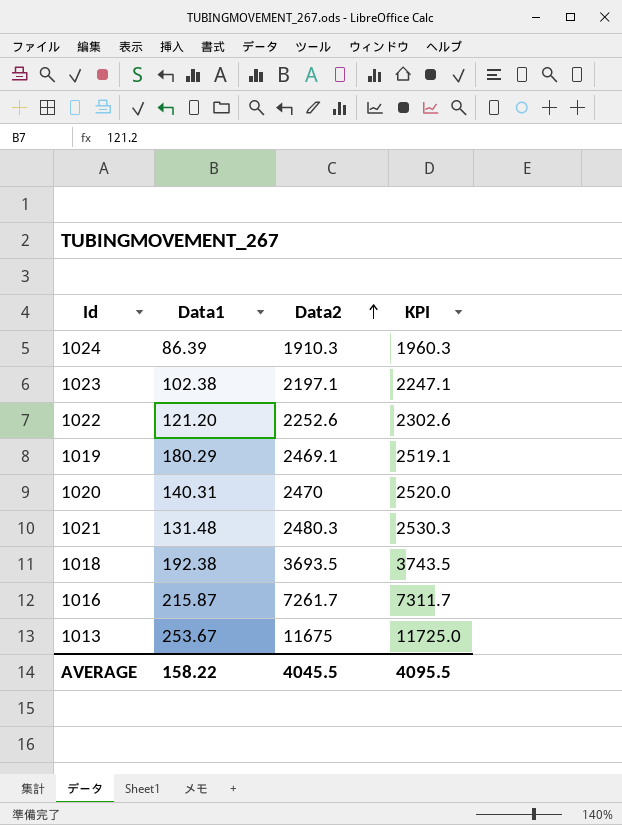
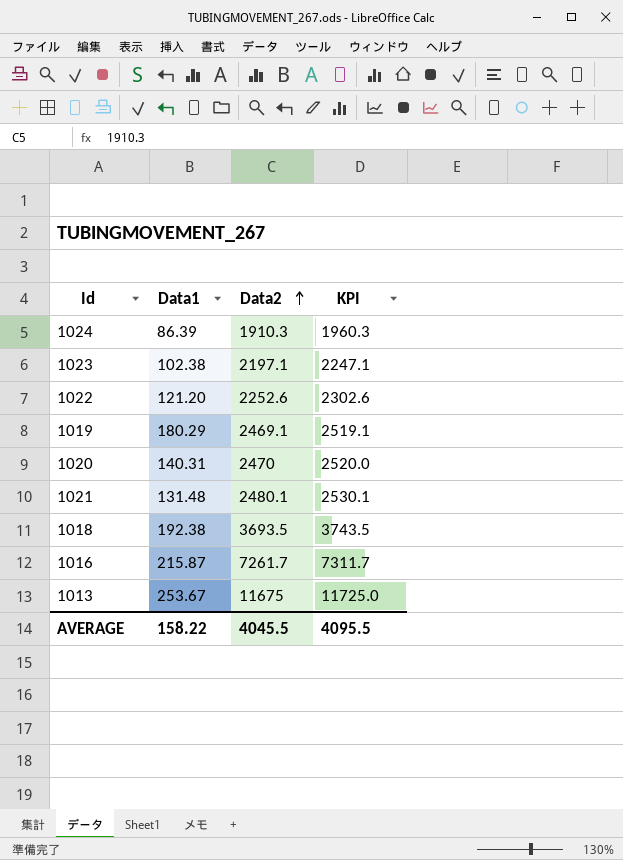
1021 | Data2: 2480.3 -> 2480.1
1021 | KPI: 2530.3 -> 2530.1

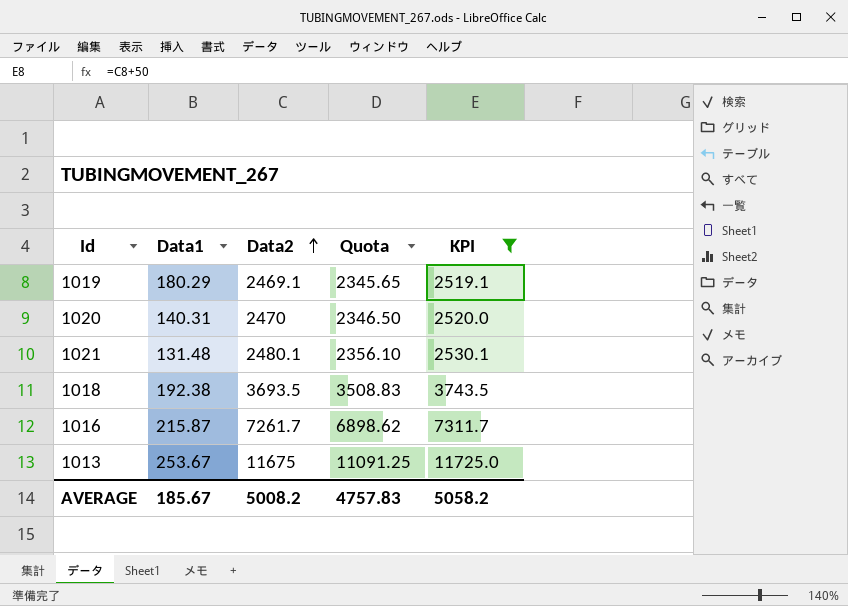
filter: none -> KPI >= 2519.1
column Quota | formula: none -> [Data2] * 0.95
AVERAGE | Data1: 158.22 -> 185.67
AVERAGE | Data2: 4045.5 -> 5008.2
AVERAGE | KPI: 4095.5 -> 5058.2

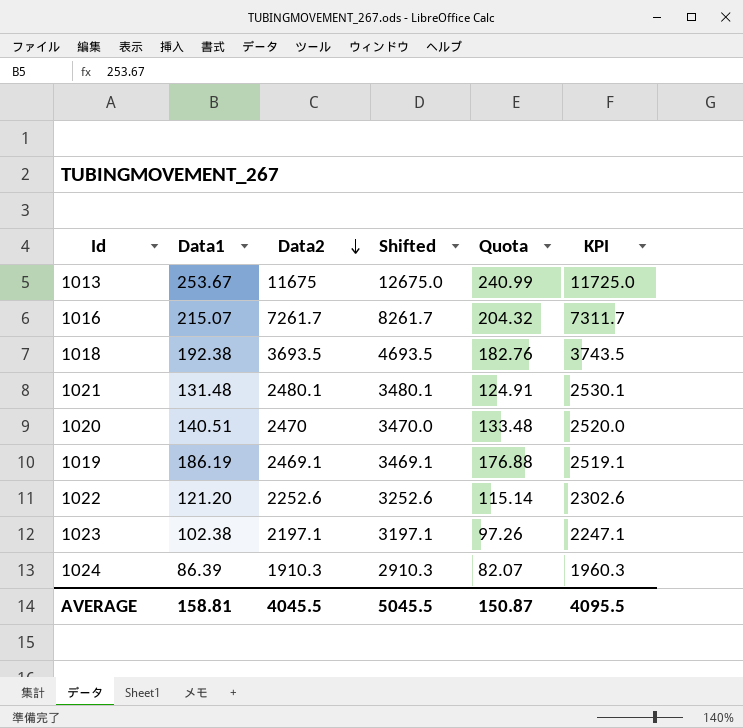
filter: KPI >= 2519.1 -> none
row order: Data2 ascending -> Data2 descending
column Shifted | formula: none -> [Data2] + 1000
column Quota | formula: [Data2] * 0.95 -> [Data1] * 0.95
1016 | Data1: 215.87 -> 215.07
1020 | Data1: 140.31 -> 140.51
1019 | Data1: 180.29 -> 186.19
AVERAGE | Data1: 185.67 -> 158.81
AVERAGE | Data2: 5008.2 -> 4045.5
AVERAGE | Quota: 4757.83 -> 150.87
AVERAGE | KPI: 5058.2 -> 4095.5

